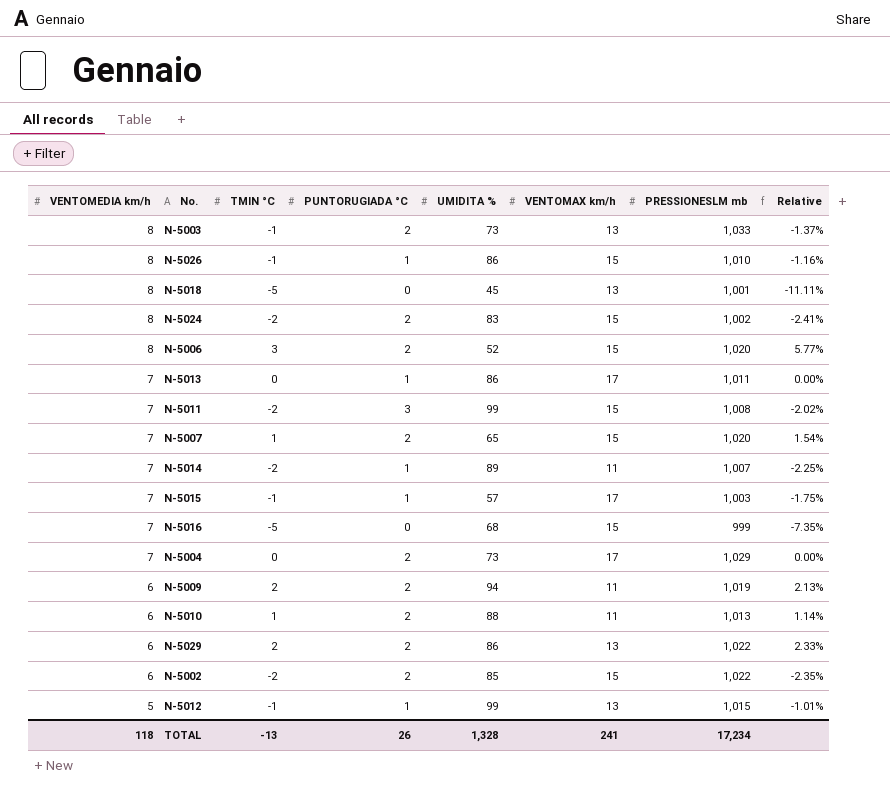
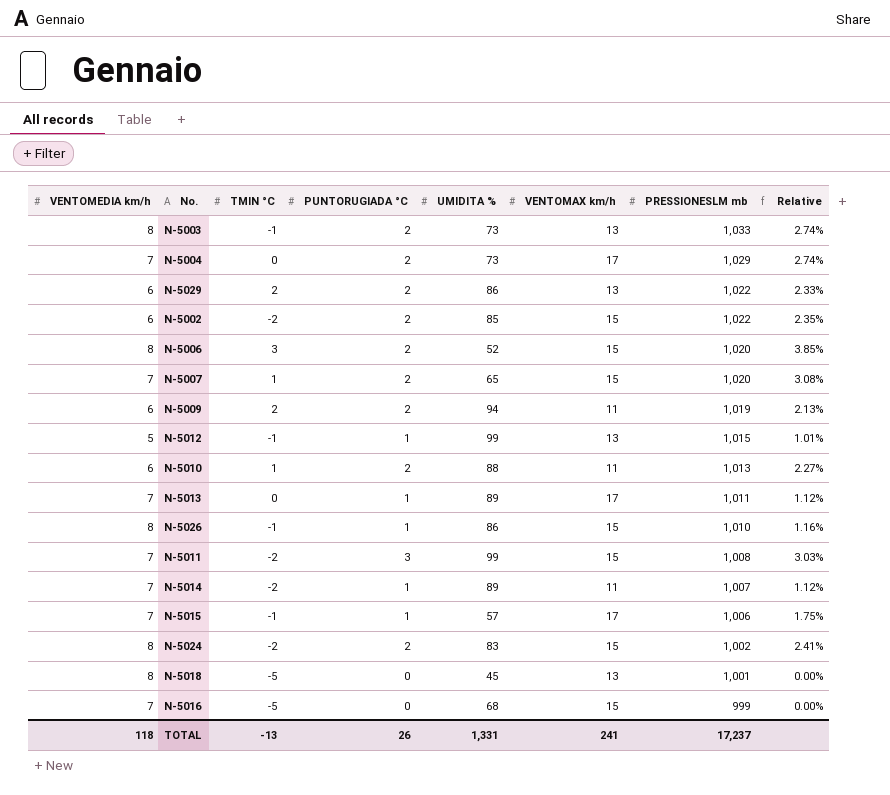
row order: VENTOMEDIA km/h descending -> PRESSIONESLM mb descending
column Relative | formula: [TMIN °C] / [UMIDITA %] -> [PUNTORUGIADA °C] / [UMIDITA %]
N-5013 | UMIDITA %: 86 -> 89
N-5015 | PRESSIONESLM mb: 1,003 -> 1,006
TOTAL | UMIDITA %: 1,328 -> 1,331
TOTAL | PRESSIONESLM mb: 17,234 -> 17,237

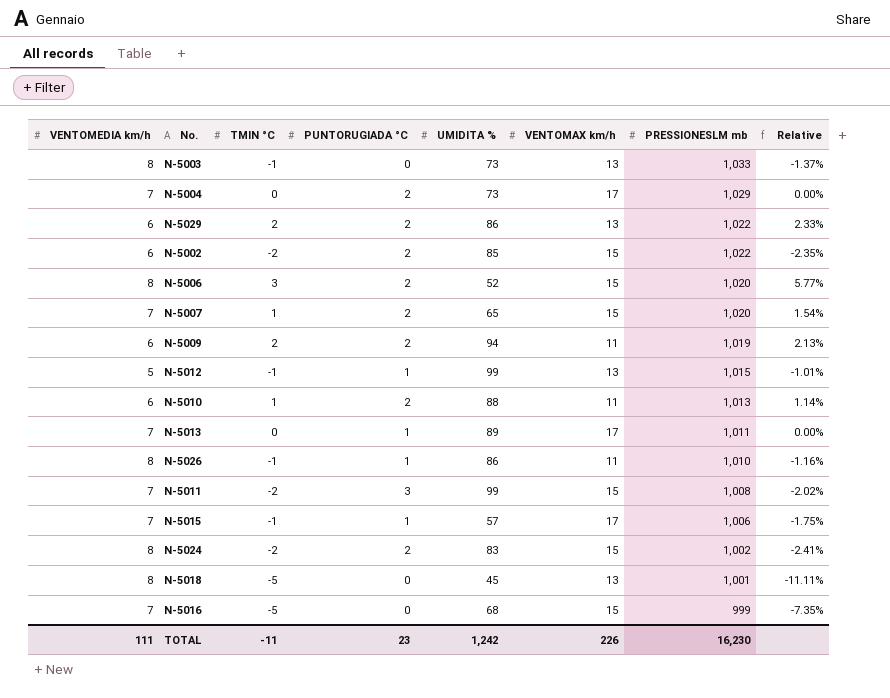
column Relative | formula: [PUNTORUGIADA °C] / [UMIDITA %] -> [TMIN °C] / [UMIDITA %]
row N-5014: 7 | -2 | 1 | 89 | 11 | 1,007 | 1.12% -> none
N-5003 | PUNTORUGIADA °C: 2 -> 0
N-5026 | VENTOMAX km/h: 15 -> 11
TOTAL | VENTOMEDIA km/h: 118 -> 111
TOTAL | TMIN °C: -13 -> -11
TOTAL | PUNTORUGIADA °C: 26 -> 23
TOTAL | UMIDITA %: 1,331 -> 1,242
TOTAL | VENTOMAX km/h: 241 -> 226
TOTAL | PRESSIONESLM mb: 17,237 -> 16,230

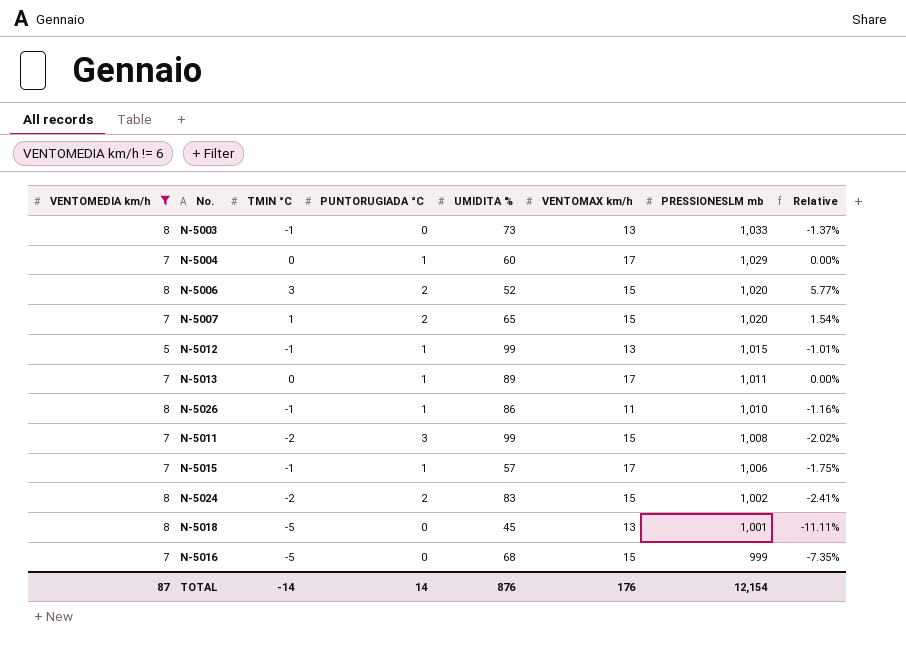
filter: none -> VENTOMEDIA km/h != 6
N-5004 | PUNTORUGIADA °C: 2 -> 1
N-5004 | UMIDITA %: 73 -> 60
TOTAL | VENTOMEDIA km/h: 111 -> 87
TOTAL | TMIN °C: -11 -> -14
TOTAL | PUNTORUGIADA °C: 23 -> 14
TOTAL | UMIDITA %: 1,242 -> 876
TOTAL | VENTOMAX km/h: 226 -> 176
TOTAL | PRESSIONESLM mb: 16,230 -> 12,154

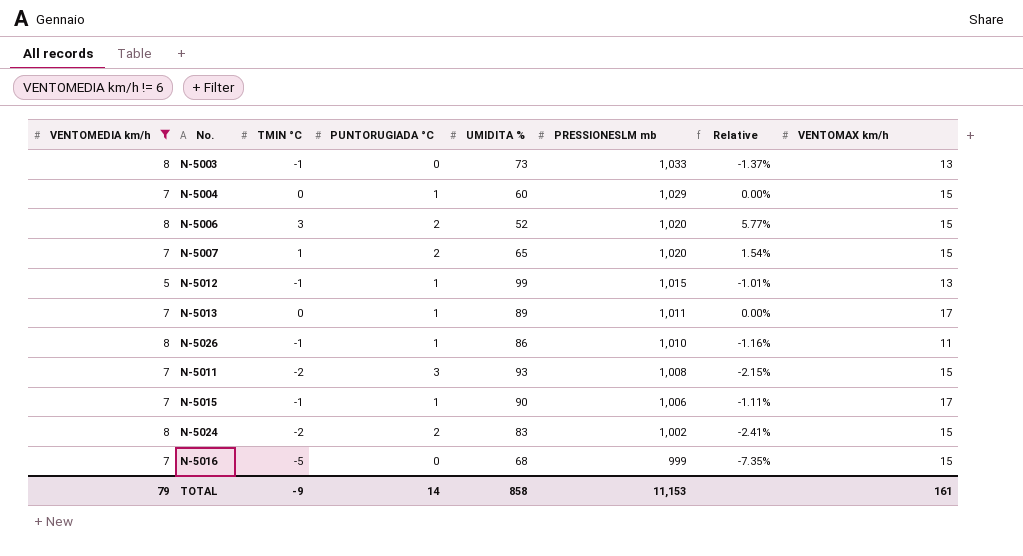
column VENTOMAX km/h | position: 6 -> 8
row N-5018: 8 | -5 | 0 | 45 | 13 | 1,001 | -11.11% -> none
N-5004 | VENTOMAX km/h: 17 -> 15
N-5011 | UMIDITA %: 99 -> 93
N-5011 | Relative: -2.02% -> -2.15%
N-5015 | UMIDITA %: 57 -> 90
N-5015 | Relative: -1.75% -> -1.11%
TOTAL | VENTOMEDIA km/h: 87 -> 79
TOTAL | TMIN °C: -14 -> -9
TOTAL | UMIDITA %: 876 -> 858
TOTAL | PRESSIONESLM mb: 12,154 -> 11,153
TOTAL | VENTOMAX km/h: 176 -> 161

